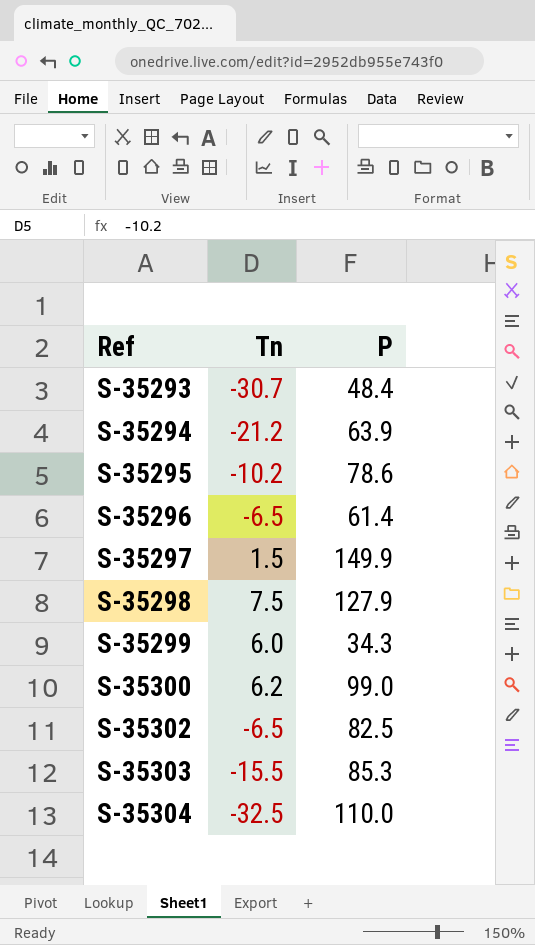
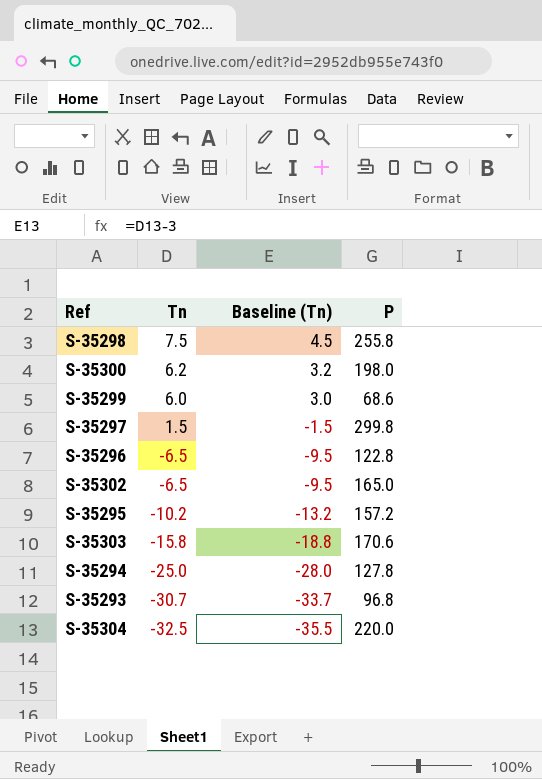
row order: Ref ascending -> Tn descending
column Baseline (Tn) | formula: none -> [Tn] - 3
S-35298 | P: 127.9 -> 255.8
S-35300 | P: 99.0 -> 198.0
S-35299 | P: 34.3 -> 68.6
S-35297 | P: 149.9 -> 299.8
S-35296 | P: 61.4 -> 122.8
S-35302 | P: 82.5 -> 165.0
S-35295 | P: 78.6 -> 157.2
S-35303 | Tn: -15.5 -> -15.8
S-35303 | P: 85.3 -> 170.6
S-35294 | Tn: -21.2 -> -25.0
S-35294 | P: 63.9 -> 127.8
S-35293 | P: 48.4 -> 96.8
S-35304 | P: 110.0 -> 220.0

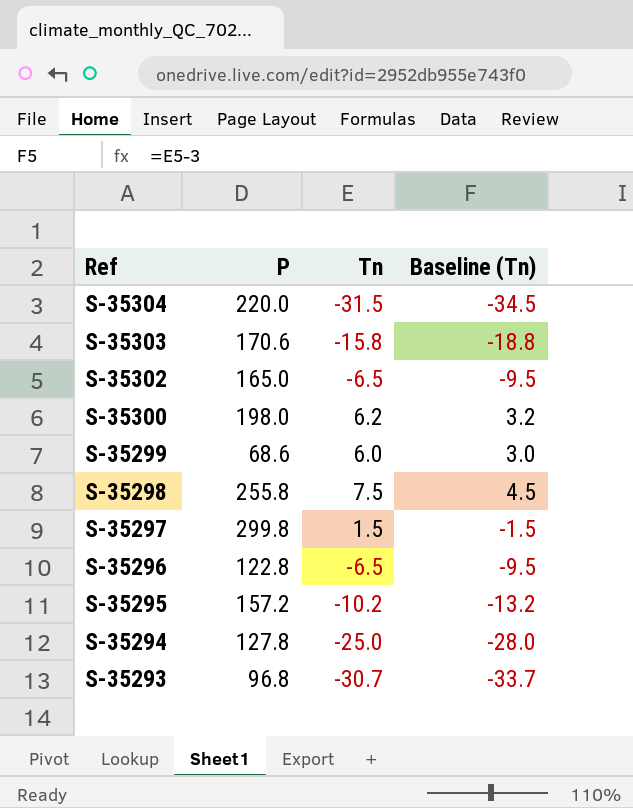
row order: Tn descending -> Ref descending
column P | position: 4 -> 2
S-35304 | Tn: -32.5 -> -31.5
S-35304 | Baseline (Tn): -35.5 -> -34.5

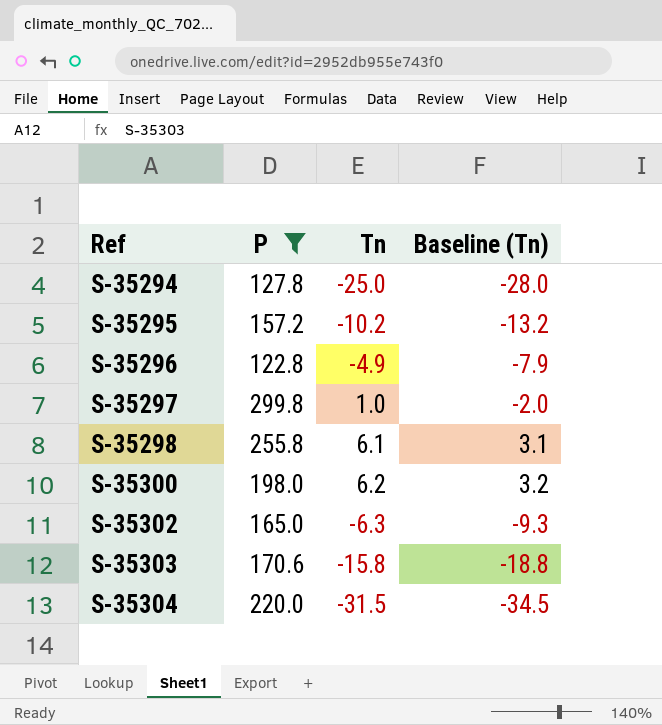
filter: none -> P >= 122.8
row order: Ref descending -> Ref ascending
S-35296 | Tn: -6.5 -> -4.9
S-35296 | Baseline (Tn): -9.5 -> -7.9
S-35297 | Tn: 1.5 -> 1.0
S-35297 | Baseline (Tn): -1.5 -> -2.0
S-35298 | Tn: 7.5 -> 6.1
S-35298 | Baseline (Tn): 4.5 -> 3.1
S-35302 | Tn: -6.5 -> -6.3
S-35302 | Baseline (Tn): -9.5 -> -9.3

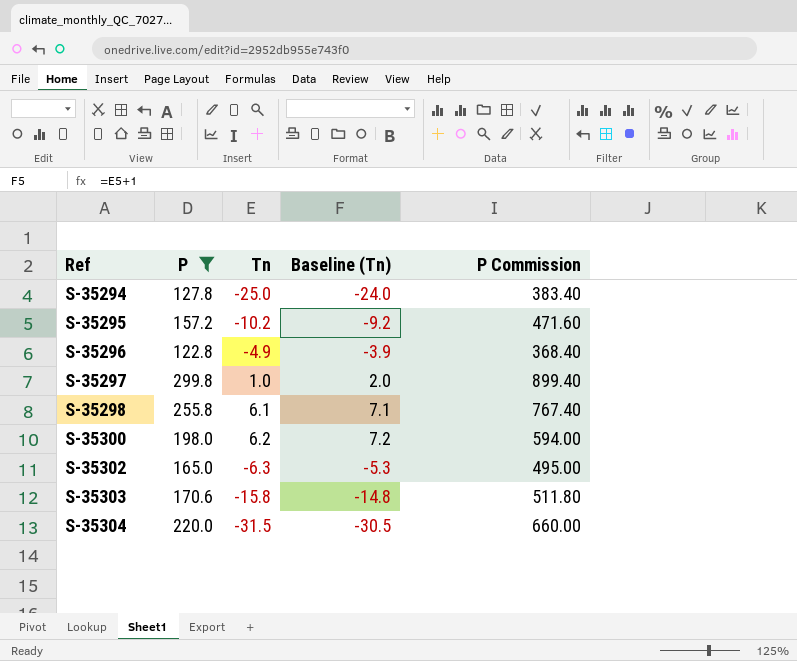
column Baseline (Tn) | formula: [Tn] - 3 -> [Tn] + 1
column P Commission | formula: none -> [P] * 3

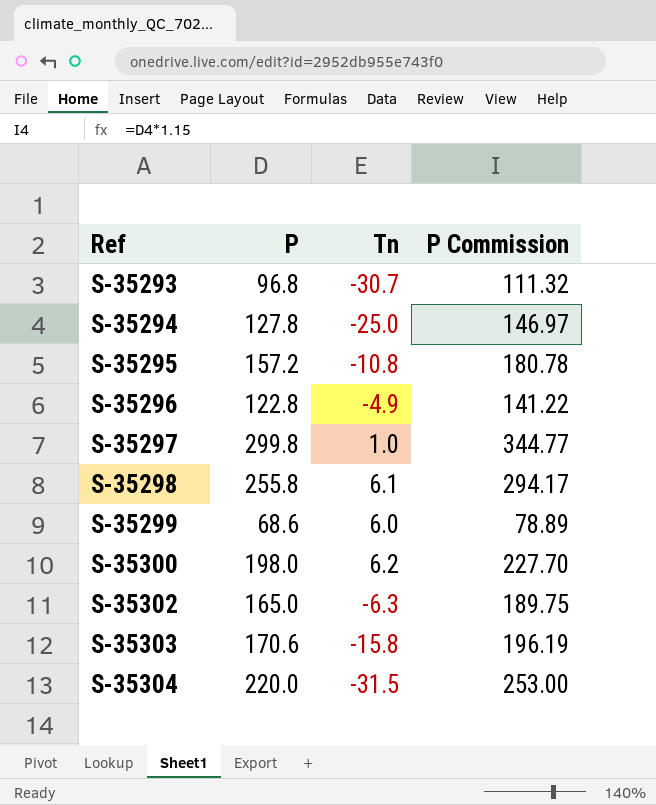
filter: P >= 122.8 -> none
column Baseline (Tn) | formula: [Tn] + 1 -> none
column P Commission | formula: [P] * 3 -> [P] * 1.15
S-35295 | Tn: -10.2 -> -10.8

